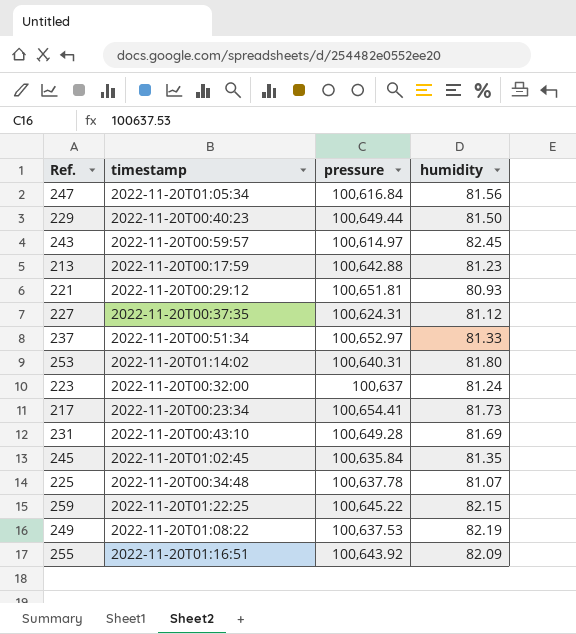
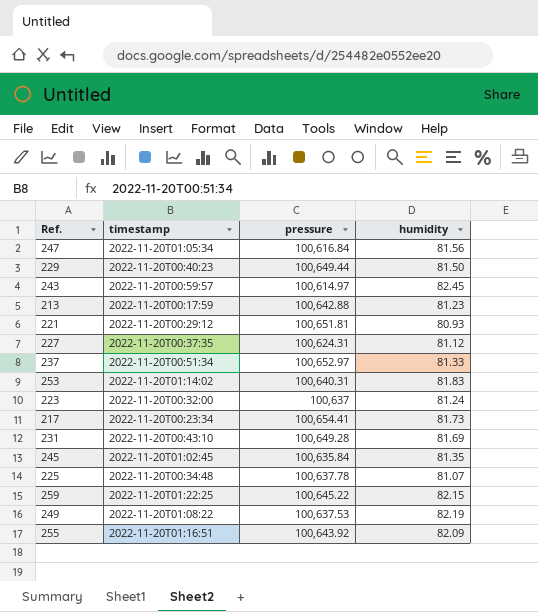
253 | humidity: 81.80 -> 81.83

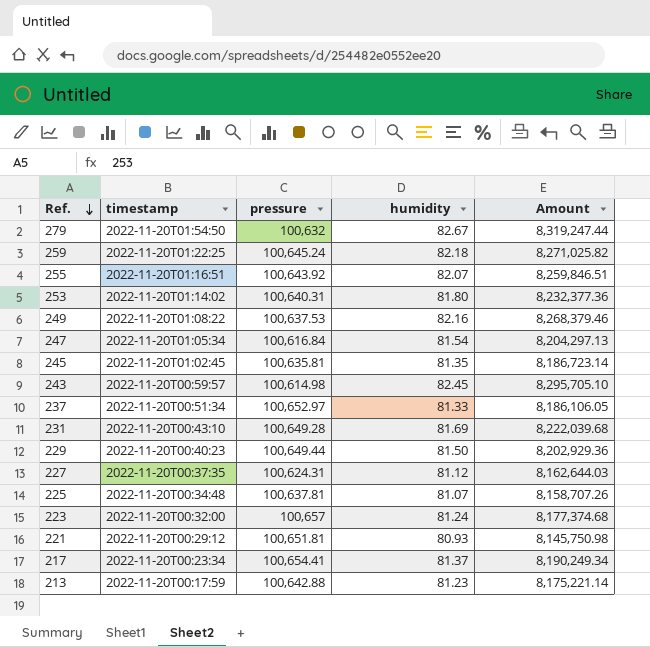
row order: none -> Ref. descending
column Amount | formula: none -> [pressure] * [humidity]
row 279: none -> 2022-11-20T01:54:50 | 100,632 | 82.67 | 8,319,247.44
259 | pressure: 100,645.22 -> 100,645.24
259 | humidity: 82.15 -> 82.18
255 | humidity: 82.09 -> 82.07
253 | humidity: 81.83 -> 81.80
249 | humidity: 82.19 -> 82.16
247 | humidity: 81.56 -> 81.54
245 | pressure: 100,635.84 -> 100,635.81
243 | pressure: 100,614.97 -> 100,614.98
225 | pressure: 100,637.78 -> 100,637.81
223 | pressure: 100,637 -> 100,657
217 | humidity: 81.73 -> 81.37

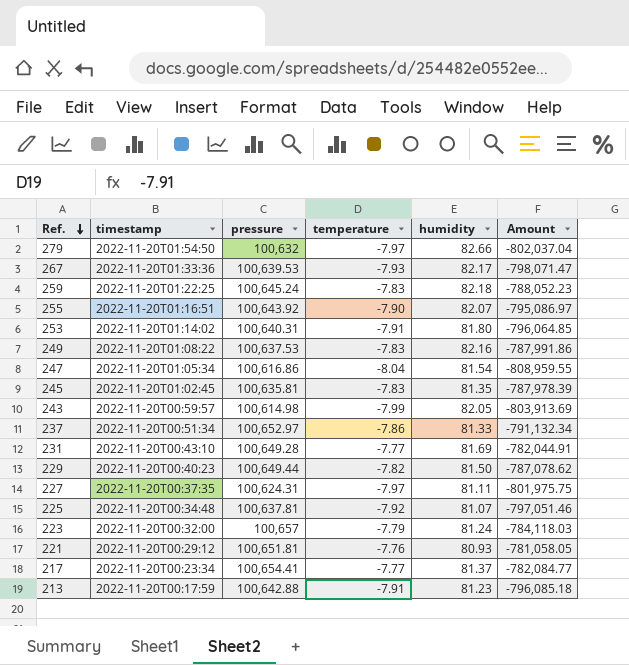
column temperature | position: none -> 4
column Amount | formula: [pressure] * [humidity] -> [pressure] * [temperature]
279 | humidity: 82.67 -> 82.66
row 267: none -> 2022-11-20T01:33:36 | 100,639.53 | -7.93 | 82.17 | -798,071.47
247 | pressure: 100,616.84 -> 100,616.86
243 | humidity: 82.45 -> 82.05
227 | humidity: 81.12 -> 81.11

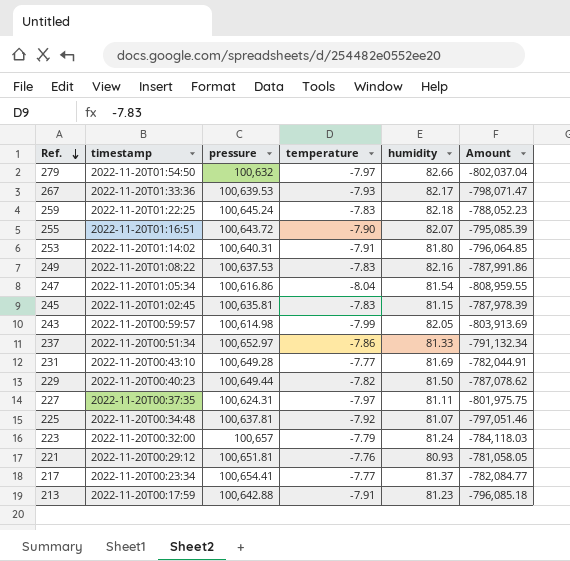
255 | pressure: 100,643.92 -> 100,643.72
255 | Amount: -795,086.97 -> -795,085.39
245 | humidity: 81.35 -> 81.15

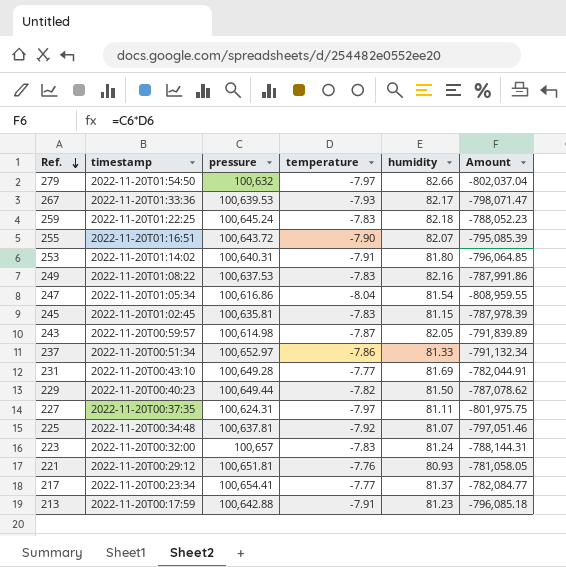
243 | temperature: -7.99 -> -7.87
243 | Amount: -803,913.69 -> -791,839.89
223 | temperature: -7.79 -> -7.83
223 | Amount: -784,118.03 -> -788,144.31

